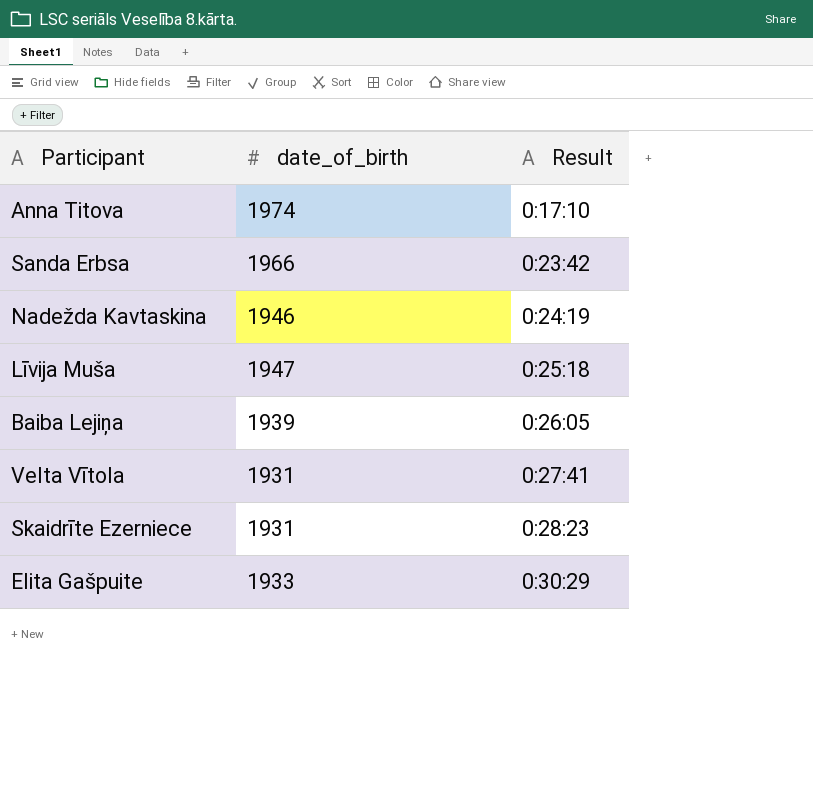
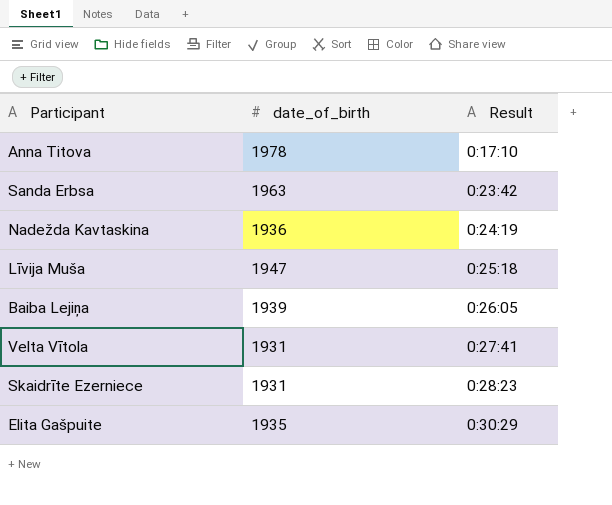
Anna Titova | date_of_birth: 1974 -> 1978
Sanda Erbsa | date_of_birth: 1966 -> 1963
Nadežda Kavtaskina | date_of_birth: 1946 -> 1936
Elita Gašpuite | date_of_birth: 1933 -> 1935

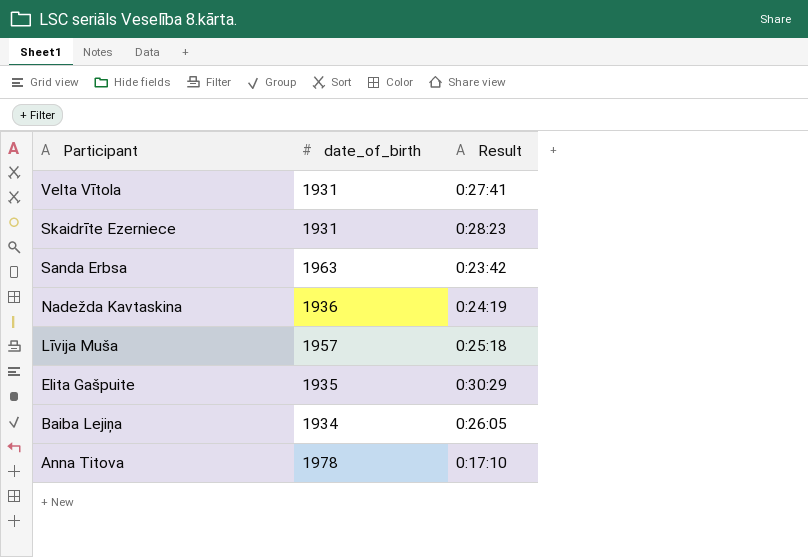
row order: Result ascending -> Participant descending
Līvija Muša | date_of_birth: 1947 -> 1957
Baiba Lejiņa | date_of_birth: 1939 -> 1934

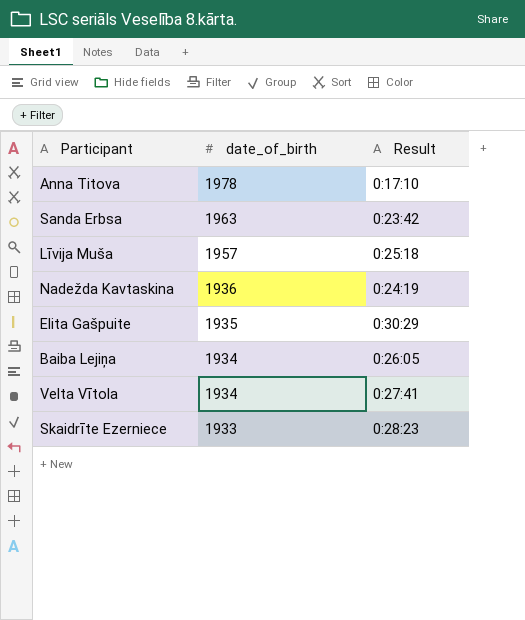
row order: Participant descending -> date_of_birth descending
Velta Vītola | date_of_birth: 1931 -> 1934
Skaidrīte Ezerniece | date_of_birth: 1931 -> 1933

